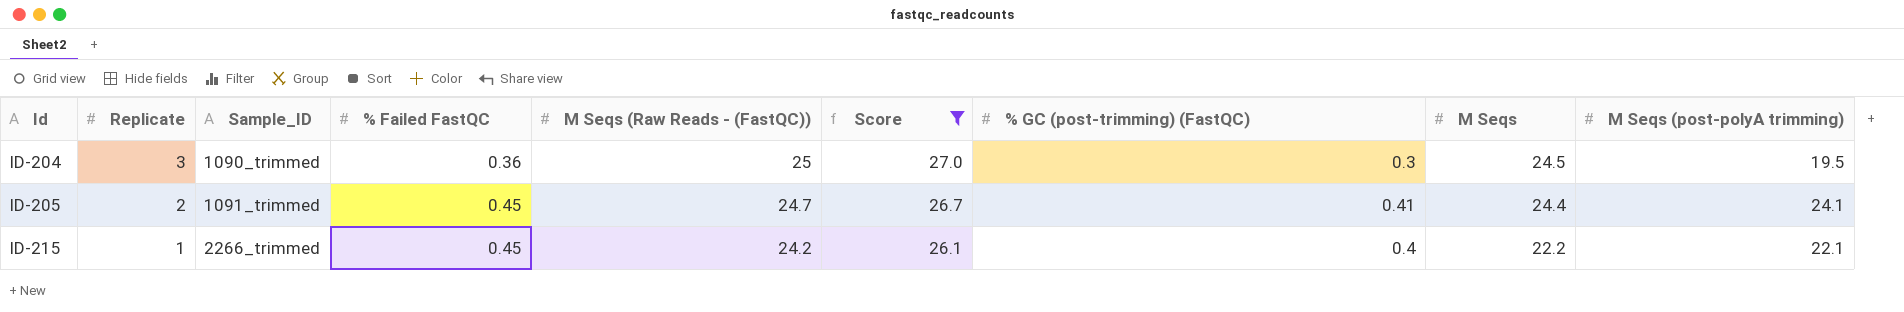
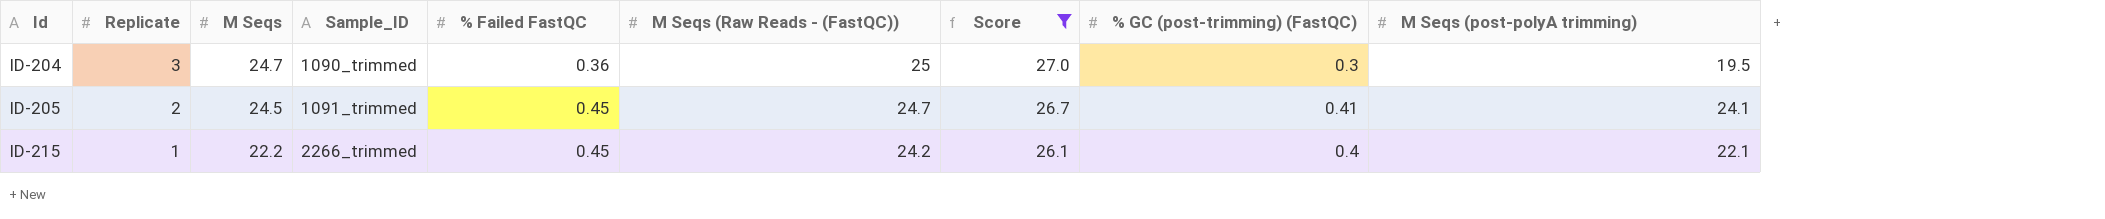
column M Seqs | position: 8 -> 3
ID-204 | M Seqs: 24.5 -> 24.7
ID-205 | M Seqs: 24.4 -> 24.5

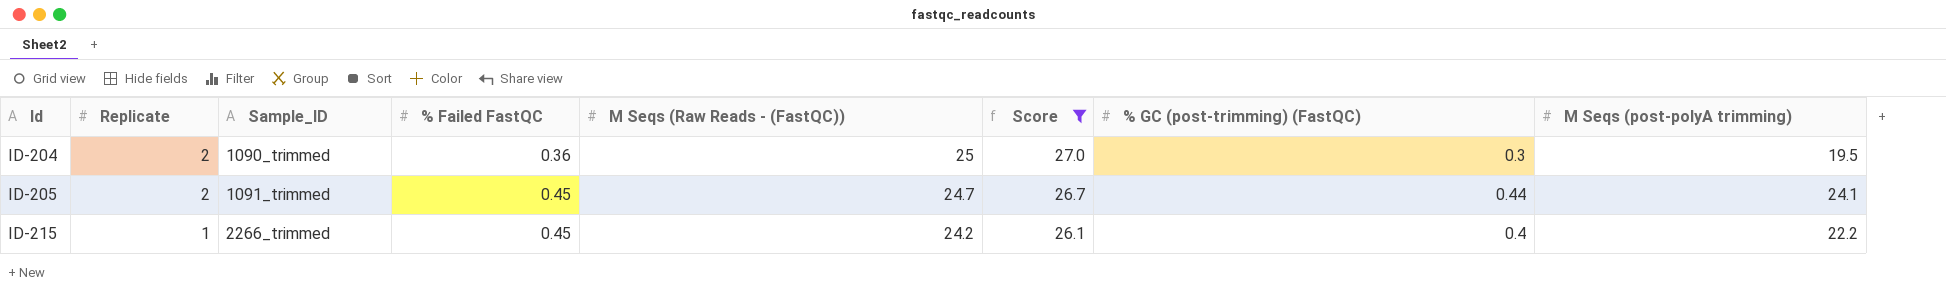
column M Seqs | position: 3 -> none
ID-204 | Replicate: 3 -> 2
ID-205 | % GC (post-trimming) (FastQC): 0.41 -> 0.44
ID-215 | M Seqs (post-polyA trimming): 22.1 -> 22.2

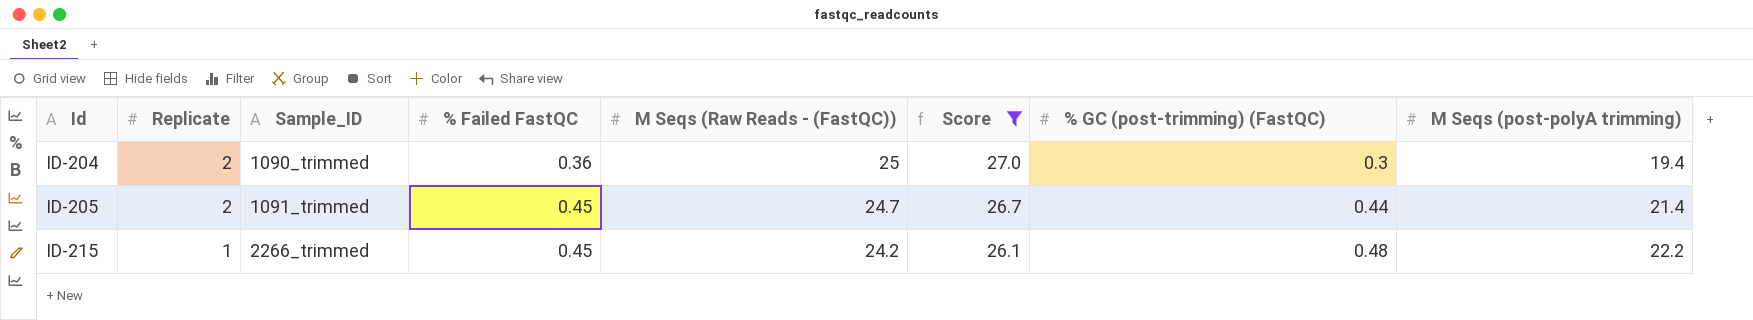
ID-204 | M Seqs (post-polyA trimming): 19.5 -> 19.4
ID-205 | M Seqs (post-polyA trimming): 24.1 -> 21.4
ID-215 | % GC (post-trimming) (FastQC): 0.4 -> 0.48

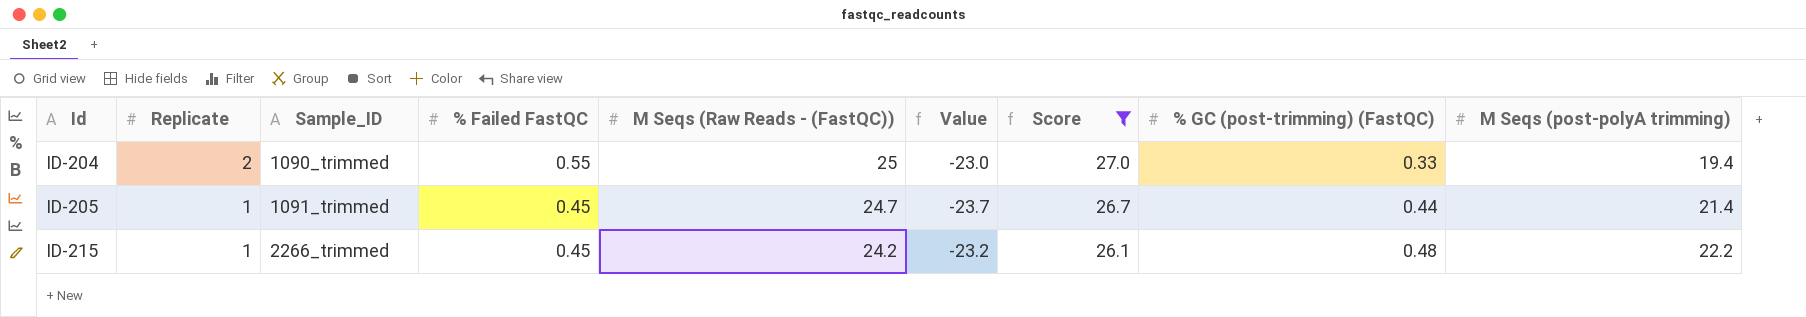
column Value | formula: none -> [Replicate] - [M Seqs (Raw Reads - (FastQC))]
ID-204 | % Failed FastQC: 0.36 -> 0.55
ID-204 | % GC (post-trimming) (FastQC): 0.3 -> 0.33
ID-205 | Replicate: 2 -> 1

